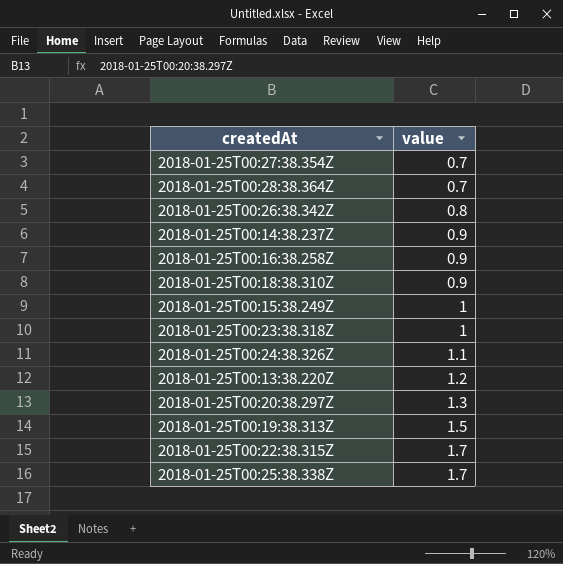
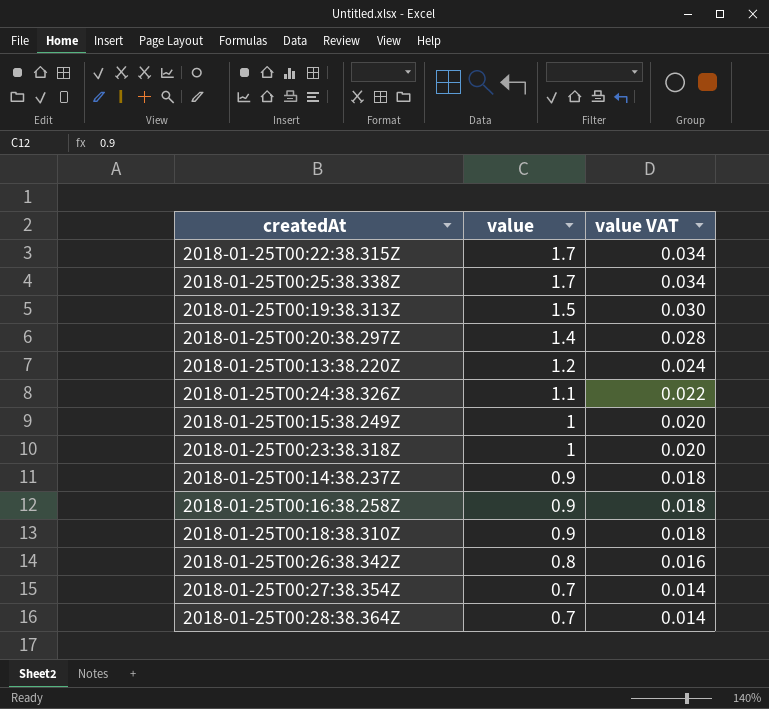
row order: value ascending -> value descending
column value VAT | formula: none -> [value] * 0.02
2018-01-25T00:20:38.297Z | value: 1.3 -> 1.4

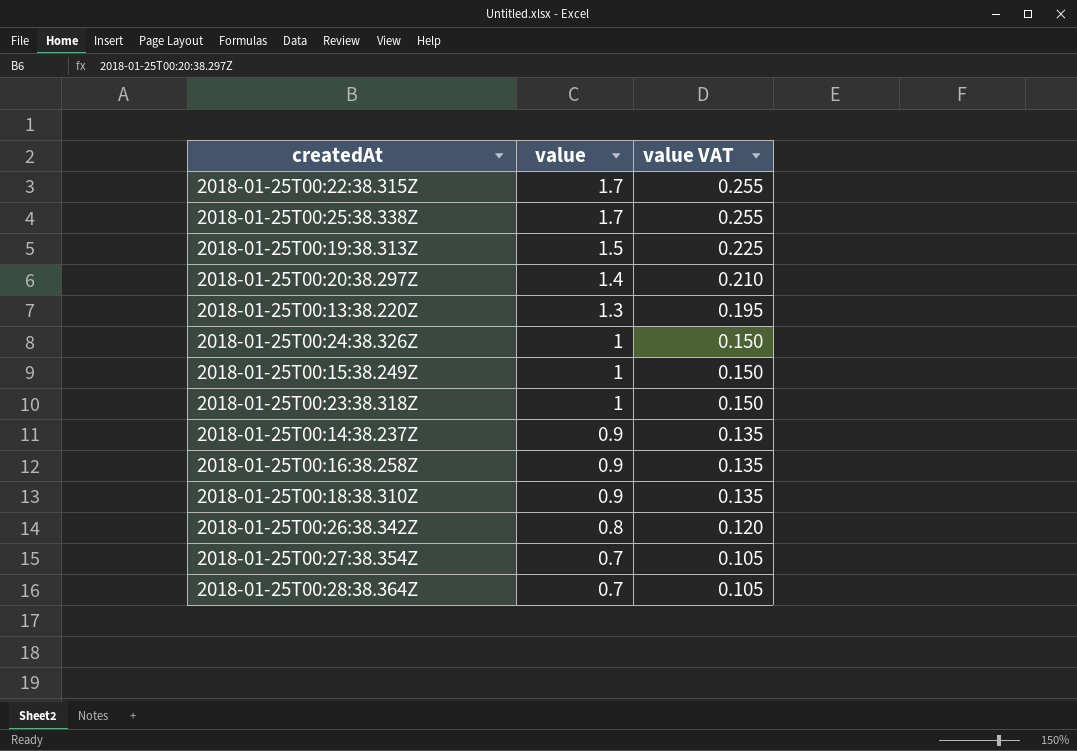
column value VAT | formula: [value] * 0.02 -> [value] * 0.15
2018-01-25T00:13:38.220Z | value: 1.2 -> 1.3
2018-01-25T00:24:38.326Z | value: 1.1 -> 1

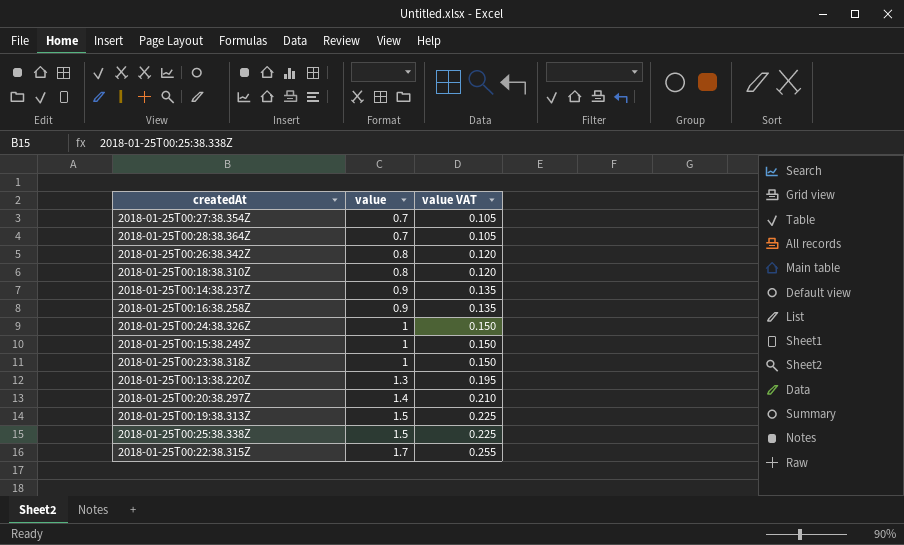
row order: value descending -> value ascending
2018-01-25T00:18:38.310Z | value: 0.9 -> 0.8
2018-01-25T00:18:38.310Z | value VAT: 0.135 -> 0.120
2018-01-25T00:25:38.338Z | value: 1.7 -> 1.5
2018-01-25T00:25:38.338Z | value VAT: 0.255 -> 0.225

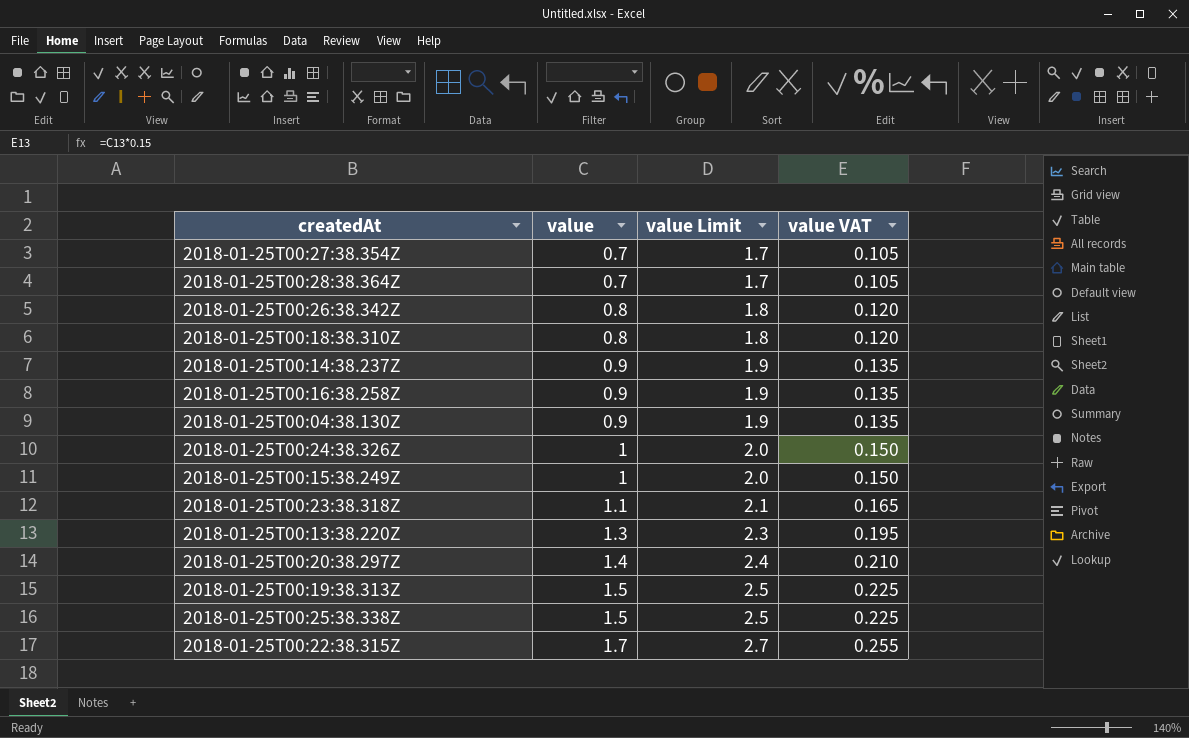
column value Limit | formula: none -> [value] + 1
row 2018-01-25T00:04:38.130Z: none -> 0.9 | 1.9 | 0.135
2018-01-25T00:23:38.318Z | value: 1 -> 1.1
2018-01-25T00:23:38.318Z | value VAT: 0.150 -> 0.165

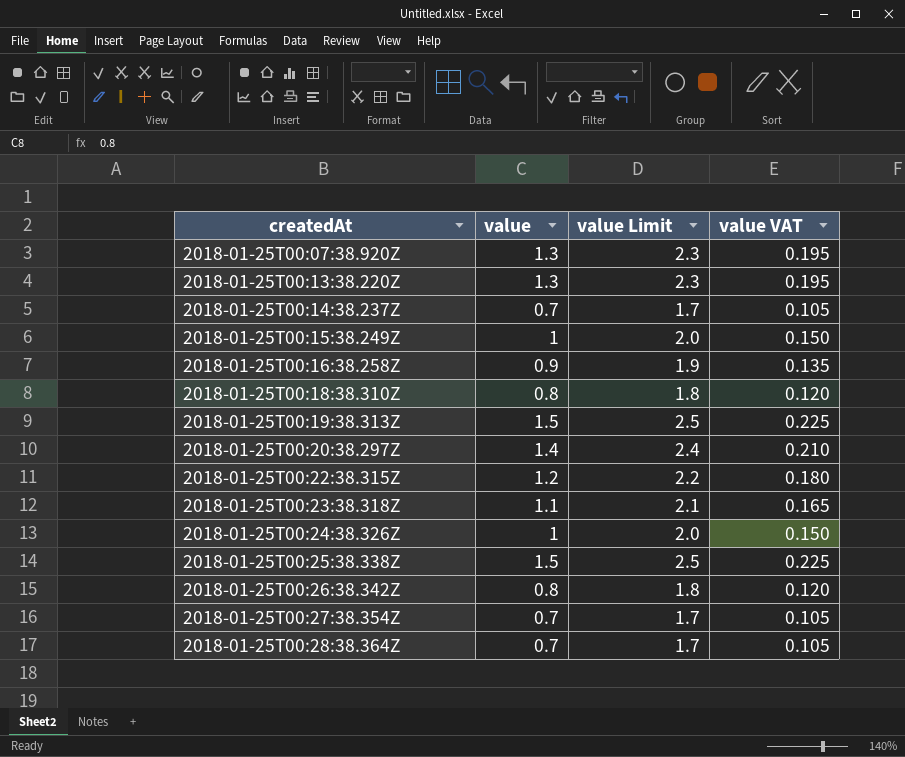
row order: value ascending -> createdAt ascending
row 2018-01-25T00:04:38.130Z: 0.9 | 1.9 | 0.135 -> none
row 2018-01-25T00:07:38.920Z: none -> 1.3 | 2.3 | 0.195
2018-01-25T00:14:38.237Z | value: 0.9 -> 0.7
2018-01-25T00:14:38.237Z | value Limit: 1.9 -> 1.7
2018-01-25T00:14:38.237Z | value VAT: 0.135 -> 0.105
2018-01-25T00:22:38.315Z | value: 1.7 -> 1.2
2018-01-25T00:22:38.315Z | value Limit: 2.7 -> 2.2
2018-01-25T00:22:38.315Z | value VAT: 0.255 -> 0.180

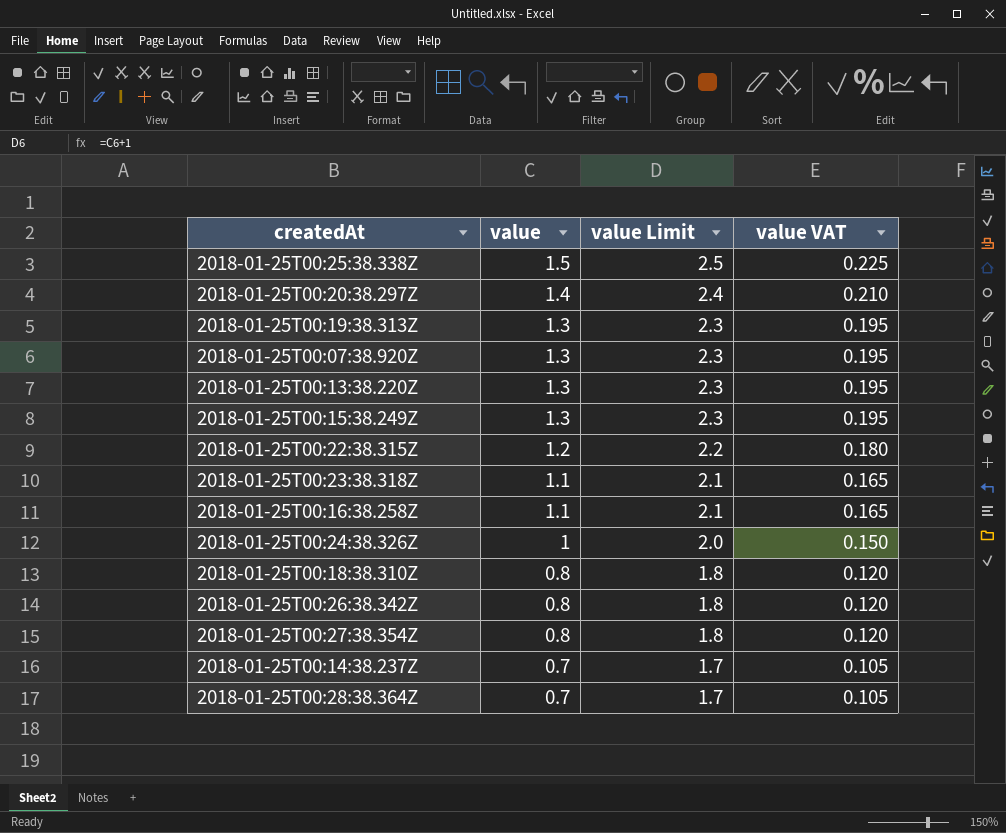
row order: createdAt ascending -> value descending
2018-01-25T00:19:38.313Z | value: 1.5 -> 1.3
2018-01-25T00:19:38.313Z | value Limit: 2.5 -> 2.3
2018-01-25T00:19:38.313Z | value VAT: 0.225 -> 0.195
2018-01-25T00:15:38.249Z | value: 1 -> 1.3
2018-01-25T00:15:38.249Z | value Limit: 2.0 -> 2.3
2018-01-25T00:15:38.249Z | value VAT: 0.150 -> 0.195
2018-01-25T00:16:38.258Z | value: 0.9 -> 1.1
2018-01-25T00:16:38.258Z | value Limit: 1.9 -> 2.1
2018-01-25T00:16:38.258Z | value VAT: 0.135 -> 0.165
2018-01-25T00:27:38.354Z | value: 0.7 -> 0.8
2018-01-25T00:27:38.354Z | value Limit: 1.7 -> 1.8
2018-01-25T00:27:38.354Z | value VAT: 0.105 -> 0.120

